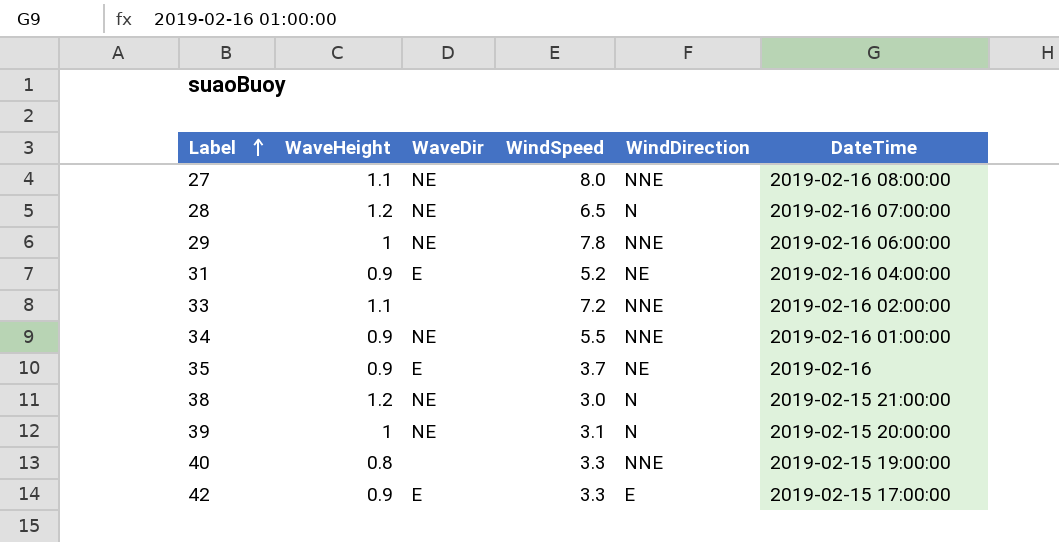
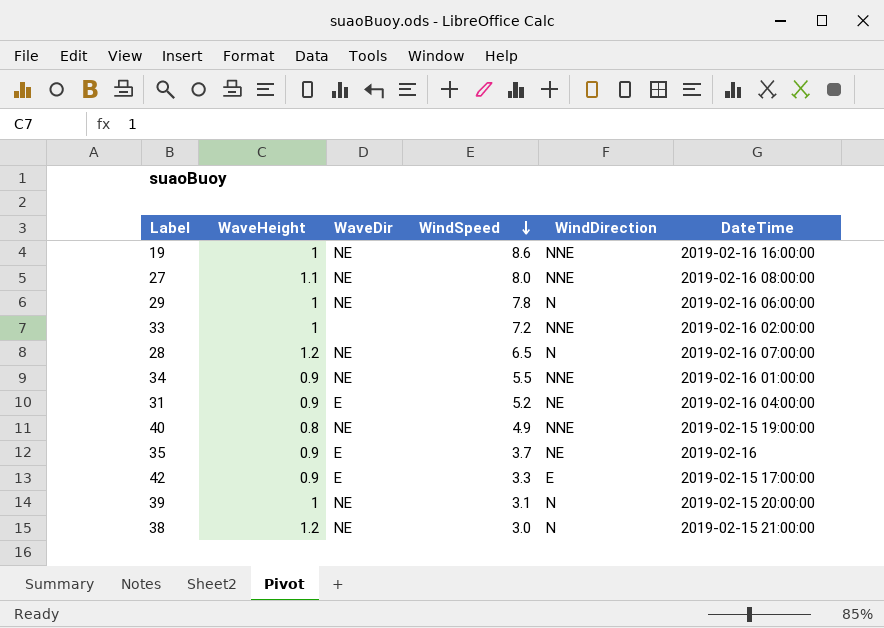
row order: Label ascending -> WindSpeed descending
row 19: none -> 1 | NE | 8.6 | NNE | 2019-02-16 16:00:00
29 | WindDirection: NNE -> N
33 | WaveHeight: 1.1 -> 1
40 | WaveDir: none -> NE
40 | WindSpeed: 3.3 -> 4.9

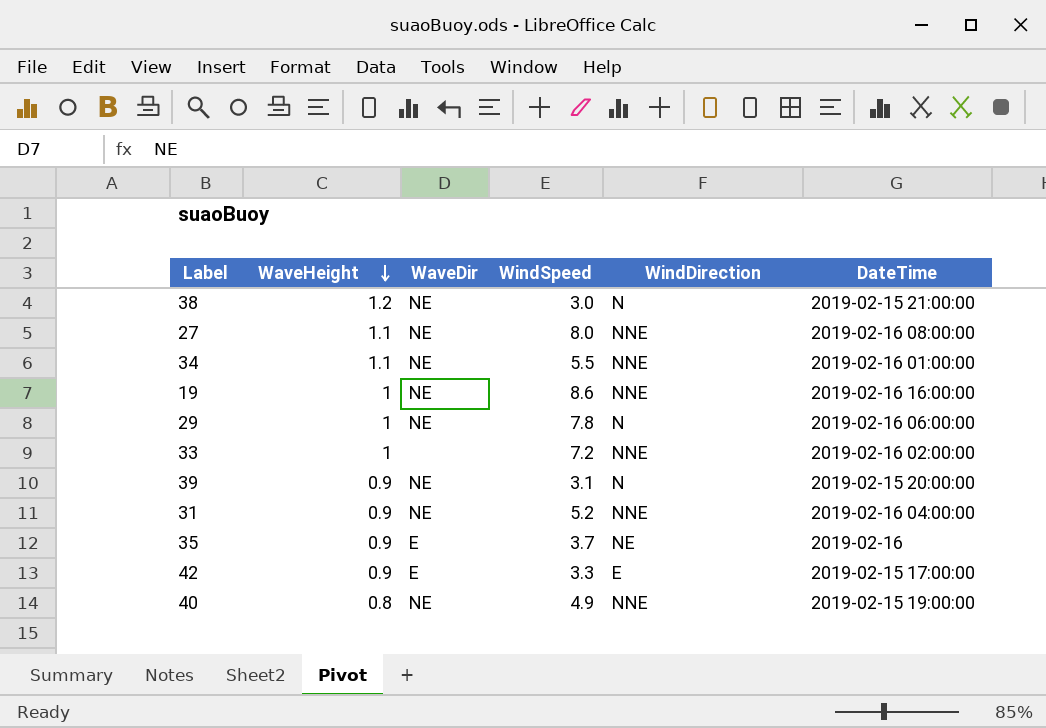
row order: WindSpeed descending -> WaveHeight descending
row 28: 1.2 | NE | 6.5 | N | 2019-02-16 07:00:00 -> none
34 | WaveHeight: 0.9 -> 1.1
39 | WaveHeight: 1 -> 0.9
31 | WaveDir: E -> NE
31 | WindDirection: NE -> NNE

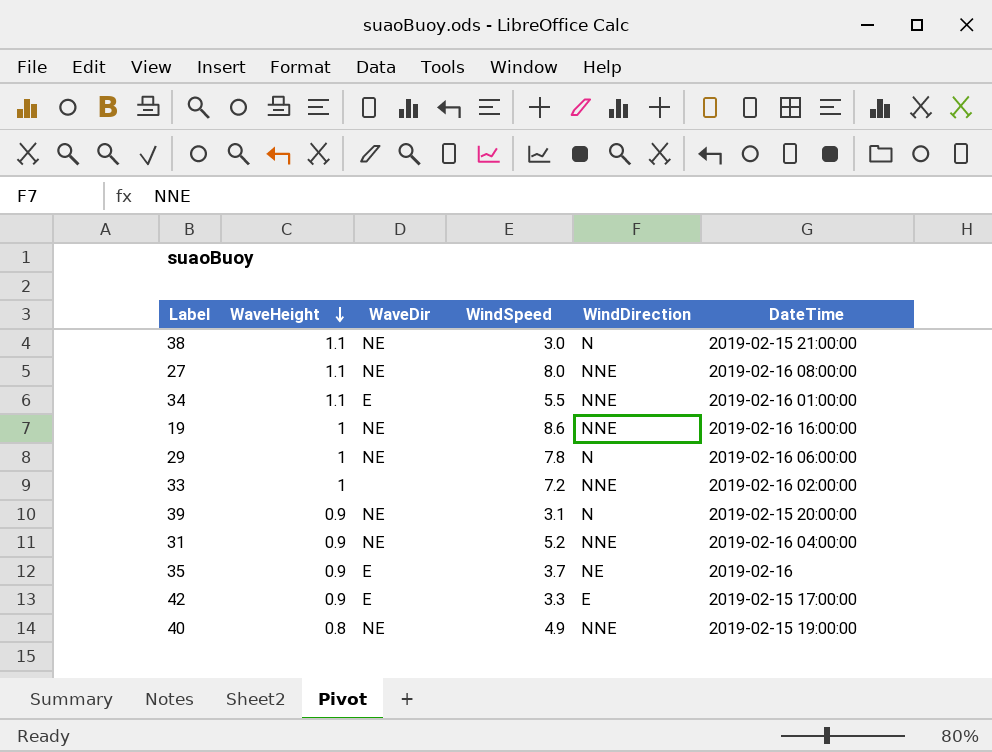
38 | WaveHeight: 1.2 -> 1.1
34 | WaveDir: NE -> E

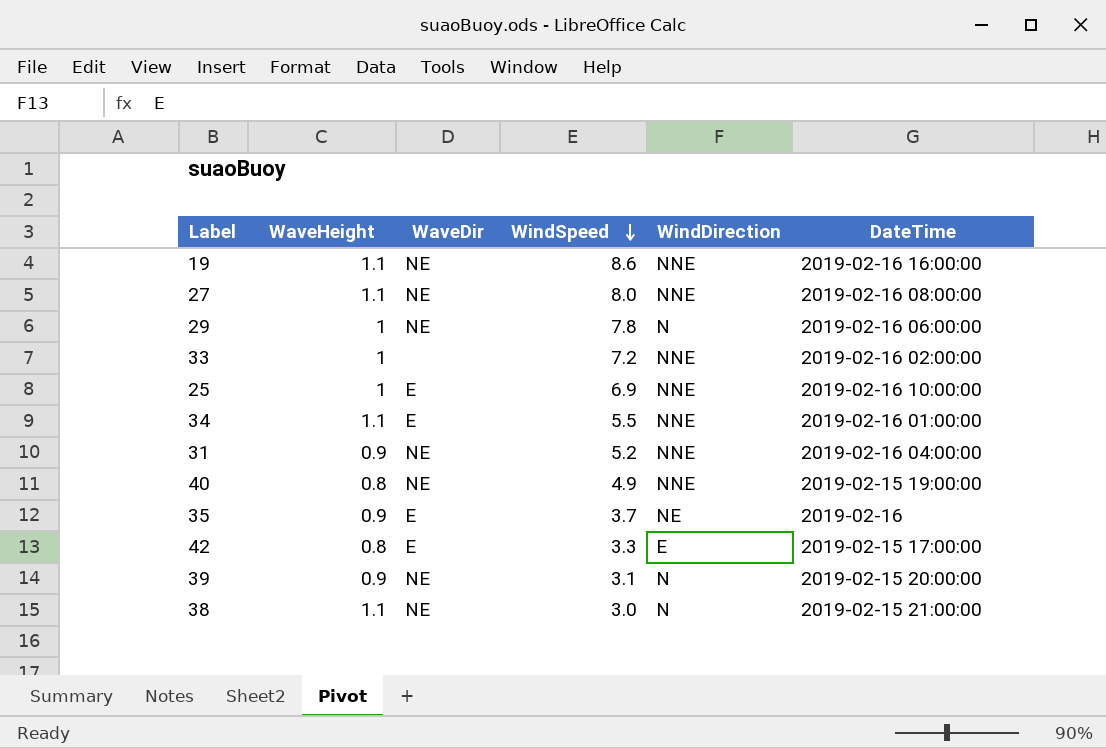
row order: WaveHeight descending -> WindSpeed descending
19 | WaveHeight: 1 -> 1.1
row 25: none -> 1 | E | 6.9 | NNE | 2019-02-16 10:00:00
42 | WaveHeight: 0.9 -> 0.8

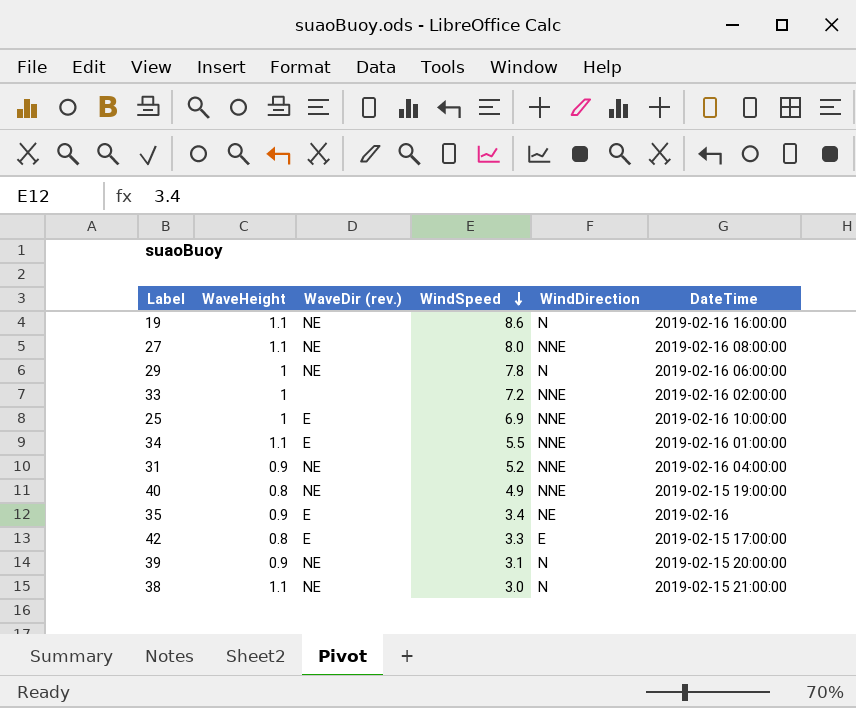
column name: WaveDir -> WaveDir (rev.)
19 | WindDirection: NNE -> N
35 | WindSpeed: 3.7 -> 3.4

